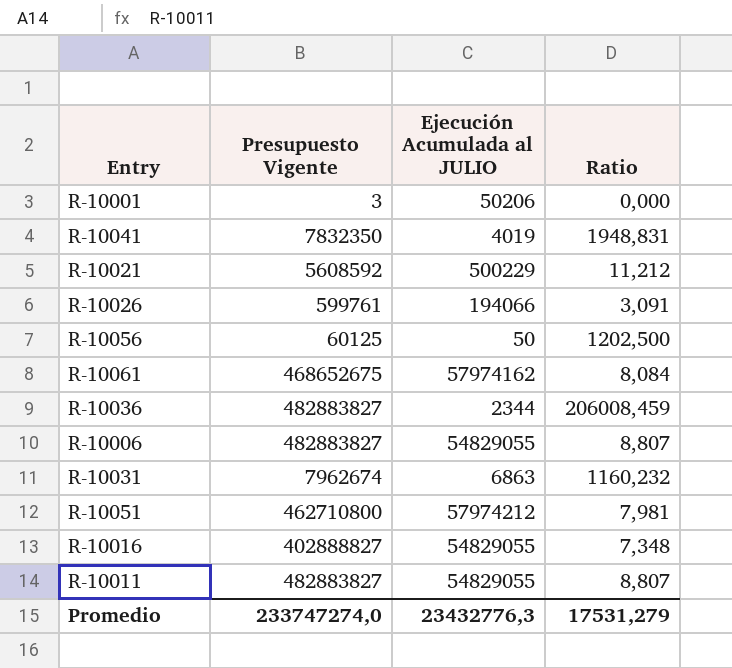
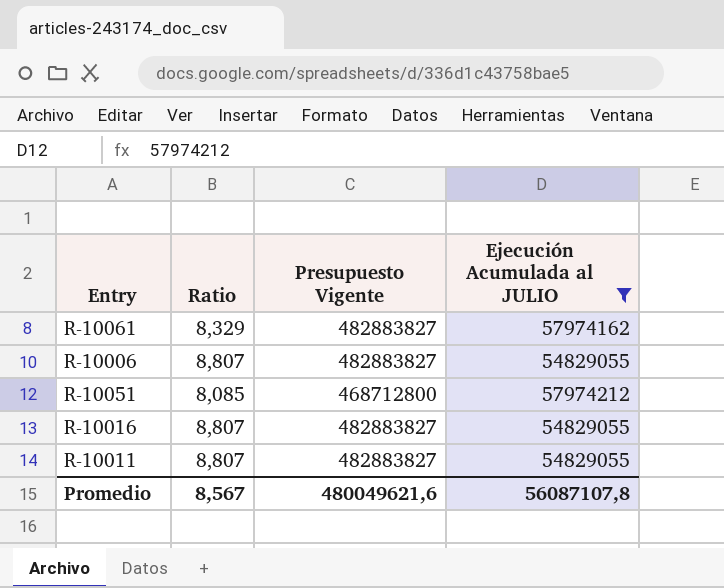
filter: none -> Ejecución Acumulada al JULIO >= 54829055
column Ratio | position: 4 -> 2
R-10061 | Ratio: 8,084 -> 8,329
R-10061 | Presupuesto Vigente: 468652675 -> 482883827
R-10051 | Ratio: 7,981 -> 8,085
R-10051 | Presupuesto Vigente: 462710800 -> 468712800
R-10016 | Ratio: 7,348 -> 8,807
R-10016 | Presupuesto Vigente: 402888827 -> 482883827
Promedio | Ratio: 17531,279 -> 8,567
Promedio | Presupuesto Vigente: 233747274,0 -> 480049621,6
Promedio | Ejecución Acumulada al JULIO: 23432776,3 -> 56087107,8

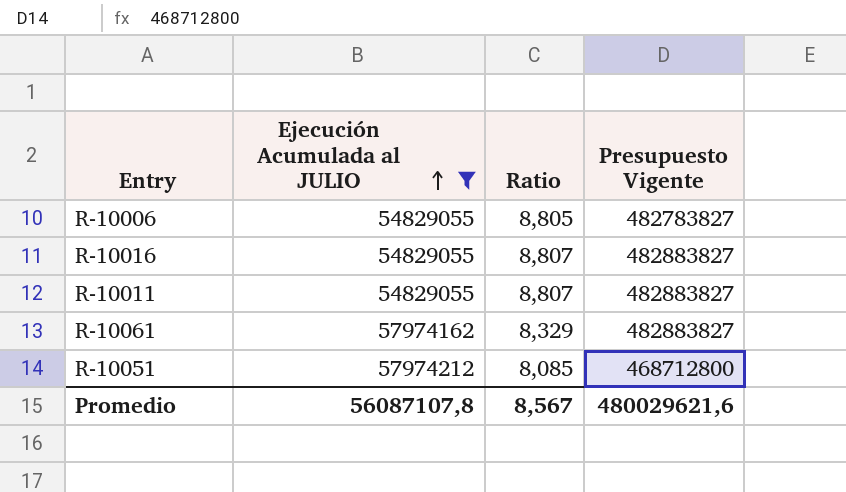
row order: none -> Ejecución Acumulada al JULIO ascending
column Ejecución Acumulada al JULIO | position: 4 -> 2
R-10006 | Ratio: 8,807 -> 8,805
R-10006 | Presupuesto Vigente: 482883827 -> 482783827
Promedio | Presupuesto Vigente: 480049621,6 -> 480029621,6

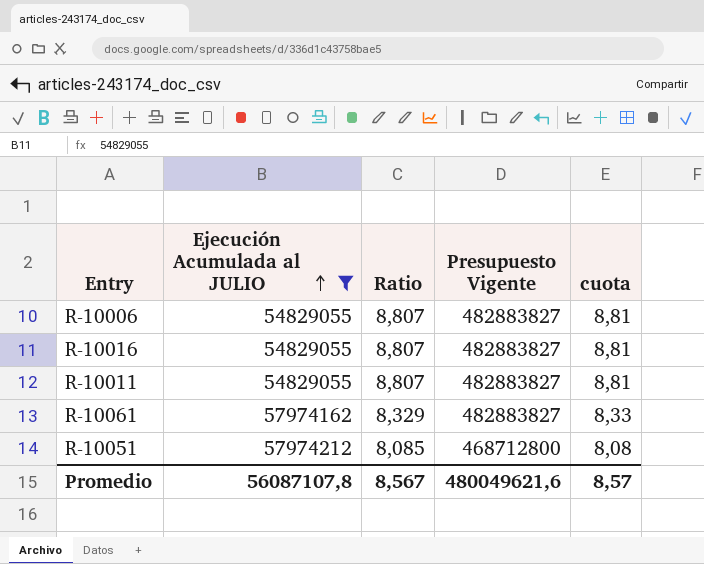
column cuota | formula: none -> [Presupuesto Vigente] / [Ejecución Acumulada al JULIO]
R-10006 | Ratio: 8,805 -> 8,807
R-10006 | Presupuesto Vigente: 482783827 -> 482883827
Promedio | Presupuesto Vigente: 480029621,6 -> 480049621,6

